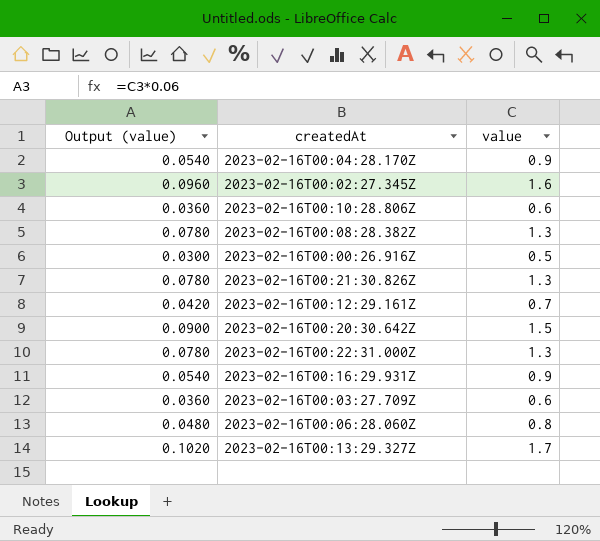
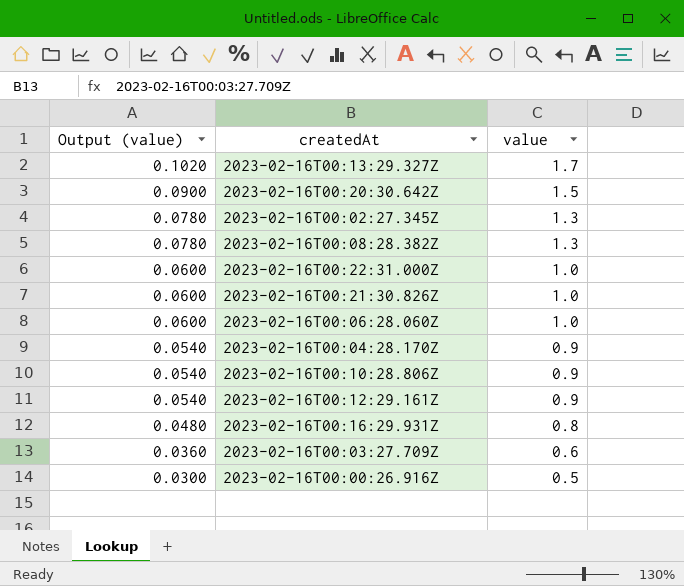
row order: none -> Output (value) descending
2023-02-16T00:02:27.345Z | Output (value): 0.0960 -> 0.0780
2023-02-16T00:02:27.345Z | value: 1.6 -> 1.3
2023-02-16T00:22:31.000Z | Output (value): 0.0780 -> 0.0600
2023-02-16T00:22:31.000Z | value: 1.3 -> 1.0
2023-02-16T00:21:30.826Z | Output (value): 0.0780 -> 0.0600
2023-02-16T00:21:30.826Z | value: 1.3 -> 1.0
2023-02-16T00:06:28.060Z | Output (value): 0.0480 -> 0.0600
2023-02-16T00:06:28.060Z | value: 0.8 -> 1.0
2023-02-16T00:10:28.806Z | Output (value): 0.0360 -> 0.0540
2023-02-16T00:10:28.806Z | value: 0.6 -> 0.9
2023-02-16T00:12:29.161Z | Output (value): 0.0420 -> 0.0540
2023-02-16T00:12:29.161Z | value: 0.7 -> 0.9
2023-02-16T00:16:29.931Z | Output (value): 0.0540 -> 0.0480
2023-02-16T00:16:29.931Z | value: 0.9 -> 0.8

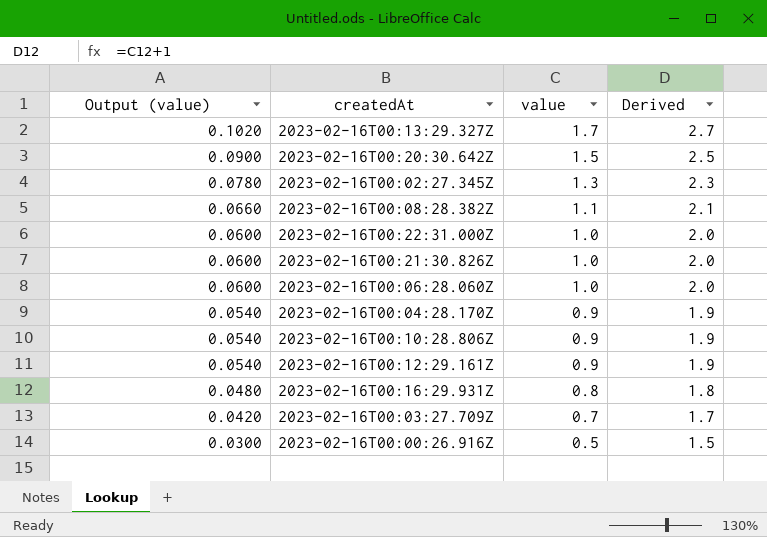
column Derived | formula: none -> [value] + 1
2023-02-16T00:08:28.382Z | Output (value): 0.0780 -> 0.0660
2023-02-16T00:08:28.382Z | value: 1.3 -> 1.1
2023-02-16T00:03:27.709Z | Output (value): 0.0360 -> 0.0420
2023-02-16T00:03:27.709Z | value: 0.6 -> 0.7

